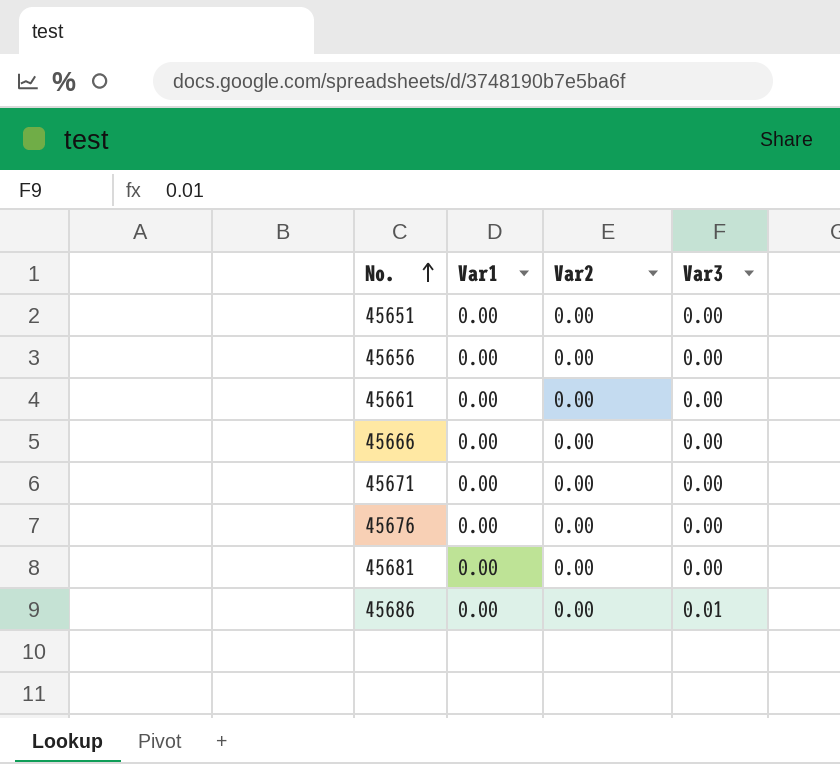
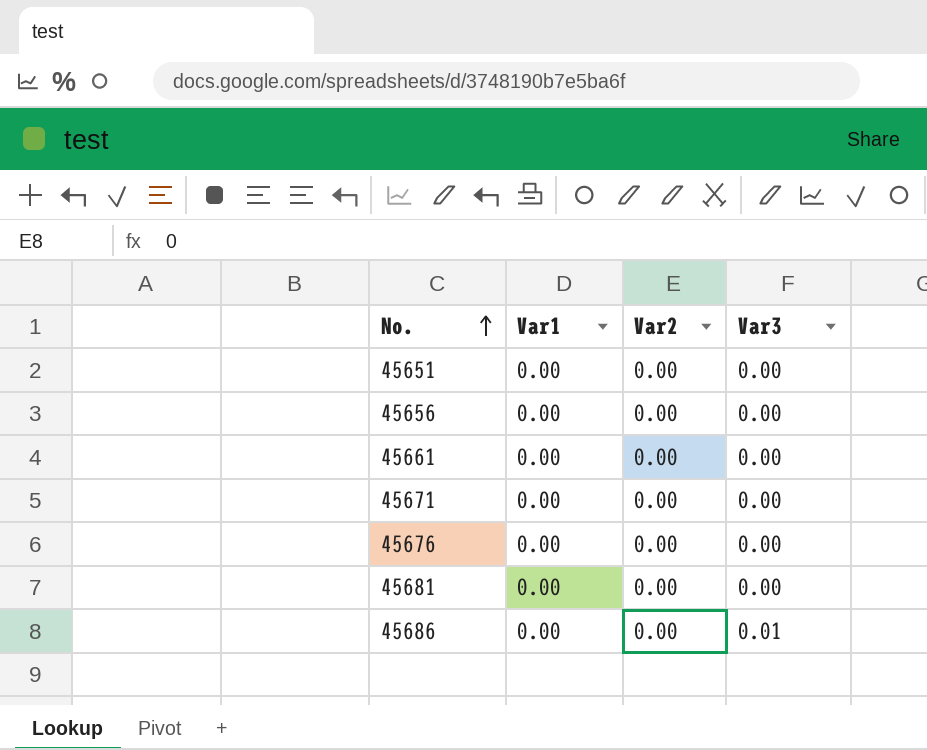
row 45666: 0.00 | 0.00 | 0.00 -> none

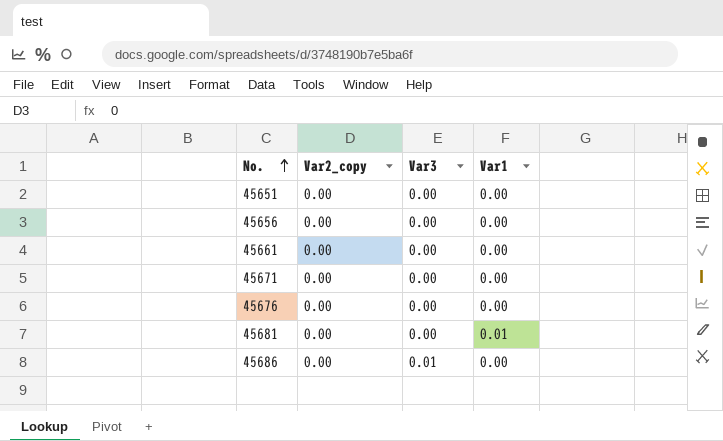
column name: Var2 -> Var2_copy
column Var1 | position: 2 -> 4
45681 | Var1: 0.00 -> 0.01

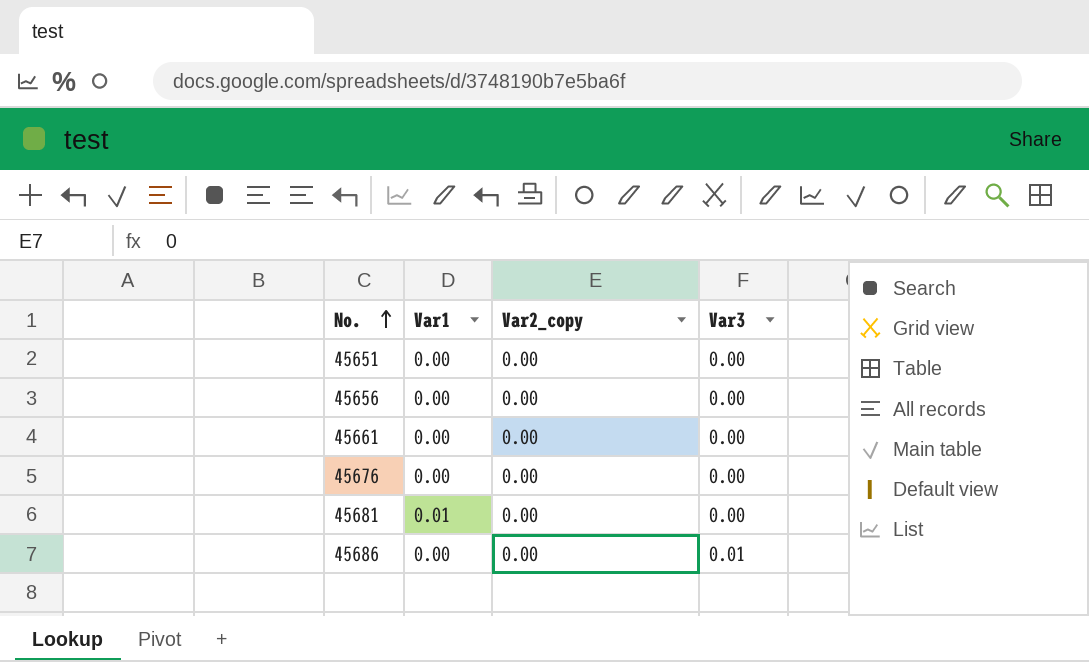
column Var1 | position: 4 -> 2
row 45671: 0.00 | 0.00 | 0.00 -> none

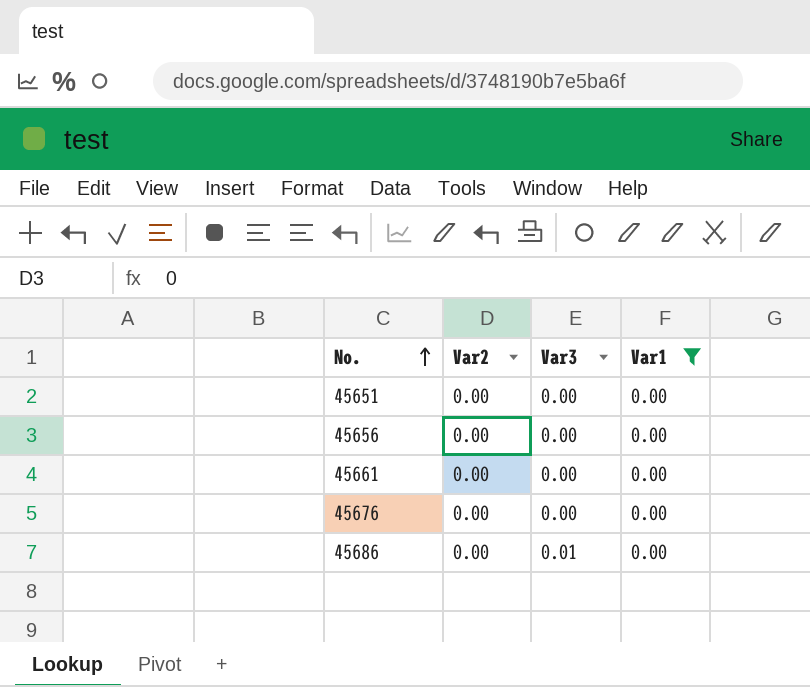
filter: none -> Var1 = 0.00
column name: Var2_copy -> Var2
column Var1 | position: 2 -> 4

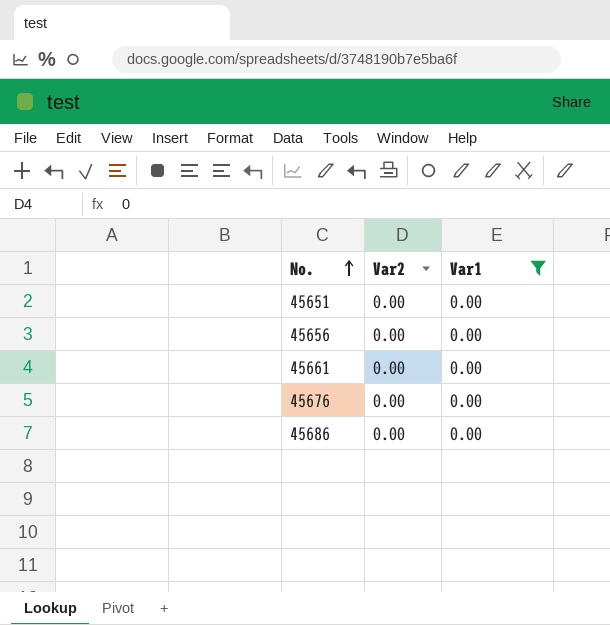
column Var3 | position: 3 -> none

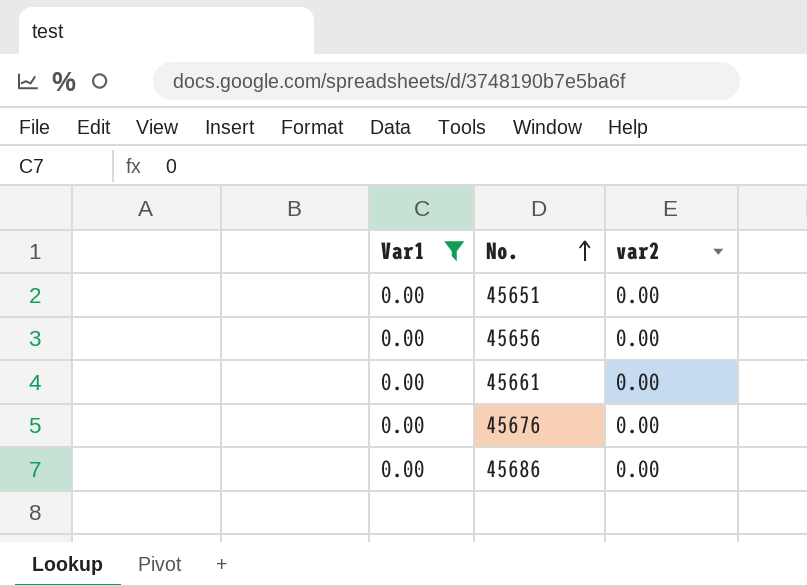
column Var1 | position: 3 -> 1
column name: Var2 -> var2

